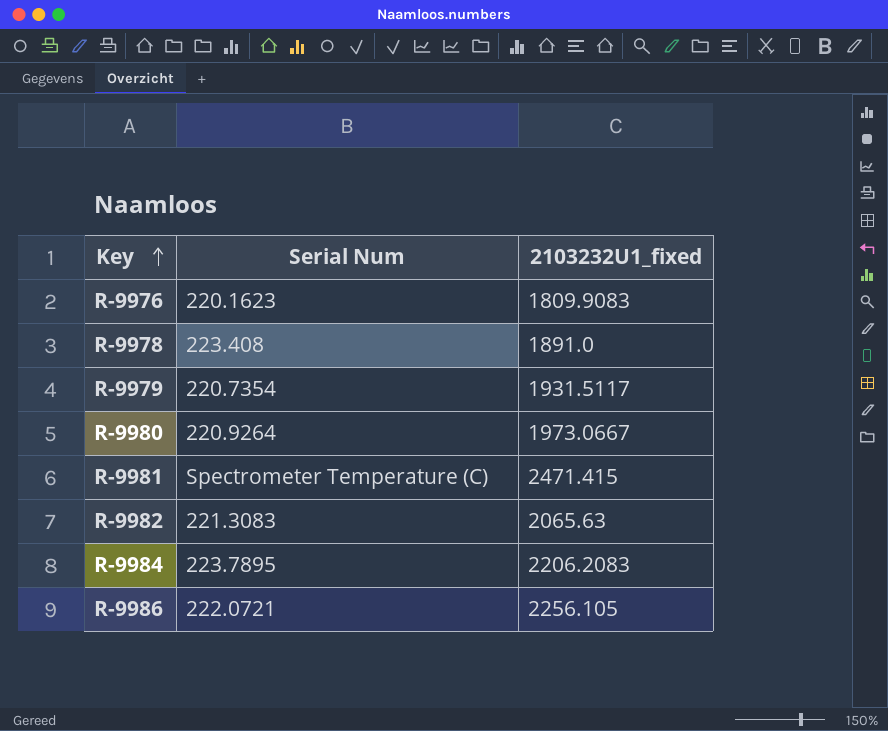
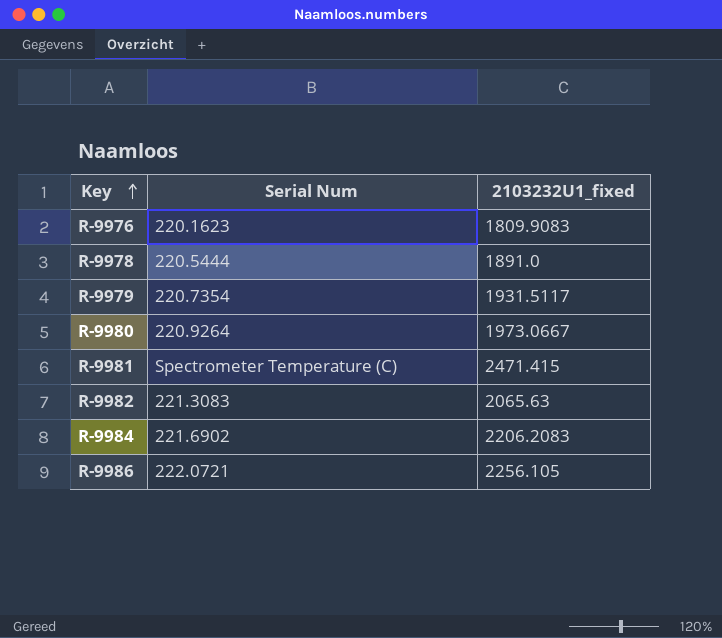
R-9978 | Serial Num: 223.408 -> 220.5444
R-9984 | Serial Num: 223.7895 -> 221.6902

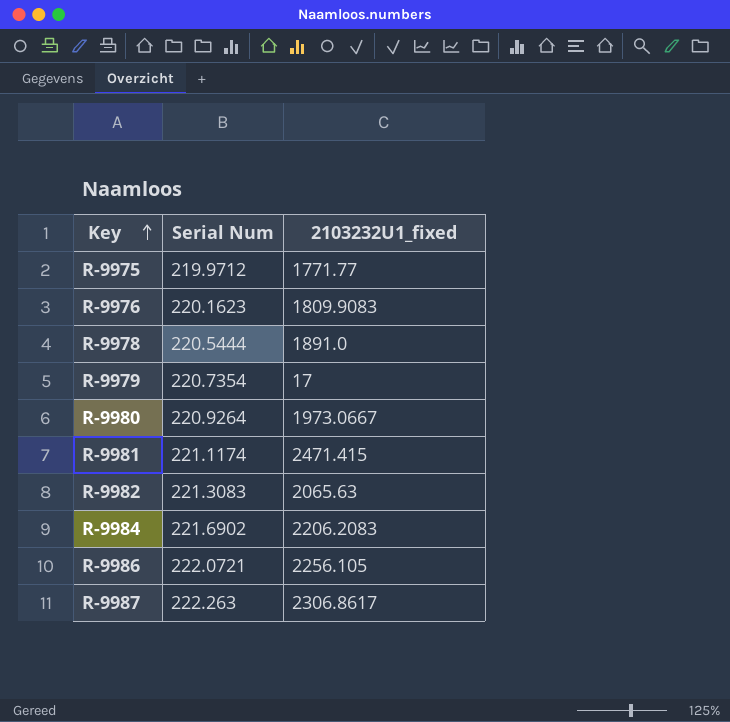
row R-9975: none -> 219.9712 | 1771.77
R-9979 | 2103232U1_fixed: 1931.5117 -> 17
R-9981 | Serial Num: Spectrometer Temperature (C) -> 221.1174
row R-9987: none -> 222.263 | 2306.8617

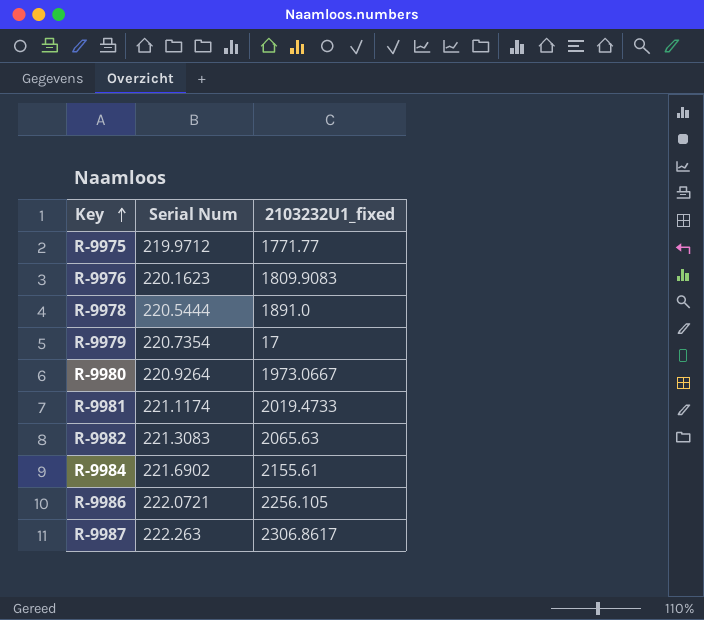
R-9981 | 2103232U1_fixed: 2471.415 -> 2019.4733
R-9984 | 2103232U1_fixed: 2206.2083 -> 2155.61

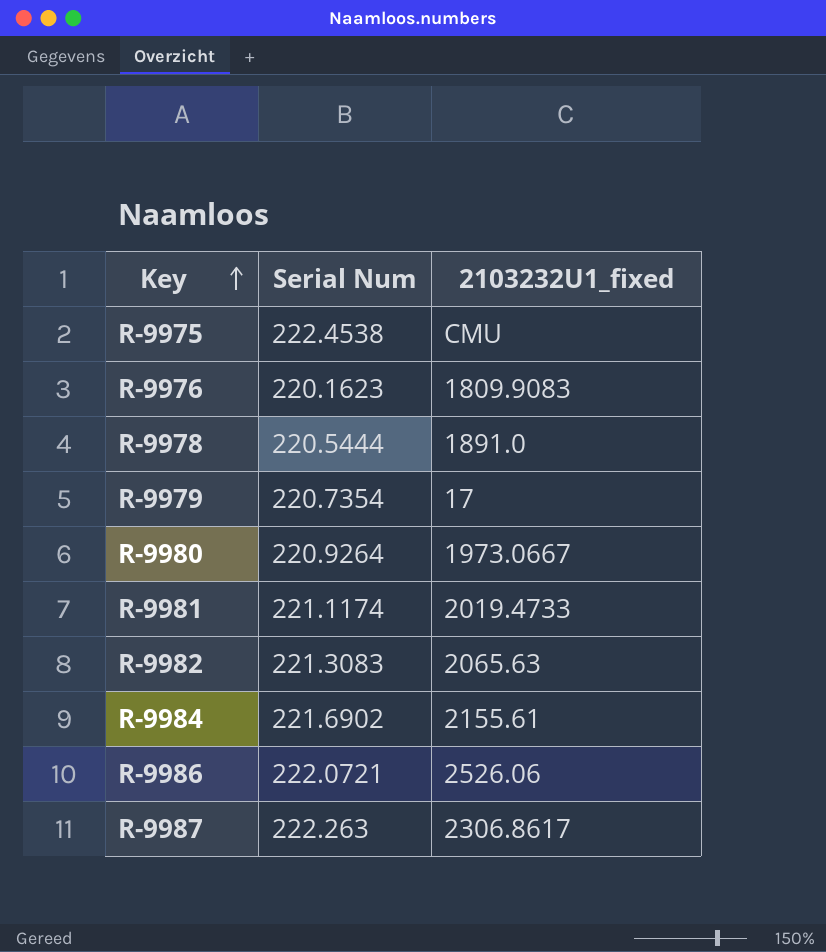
R-9975 | Serial Num: 219.9712 -> 222.4538
R-9975 | 2103232U1_fixed: 1771.77 -> CMU
R-9986 | 2103232U1_fixed: 2256.105 -> 2526.06

